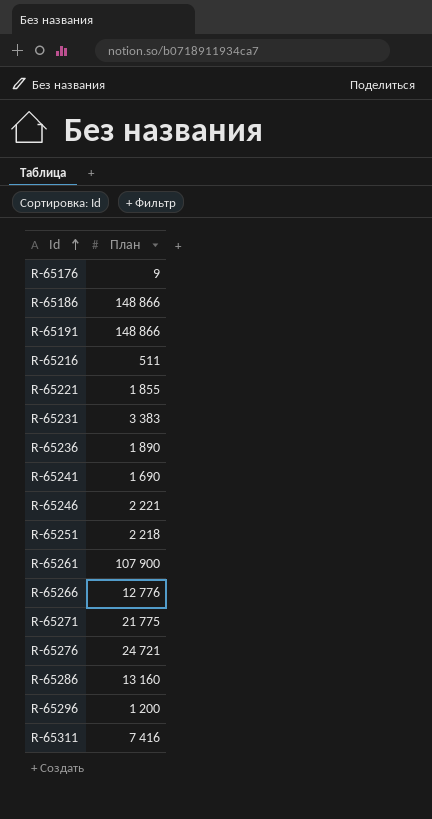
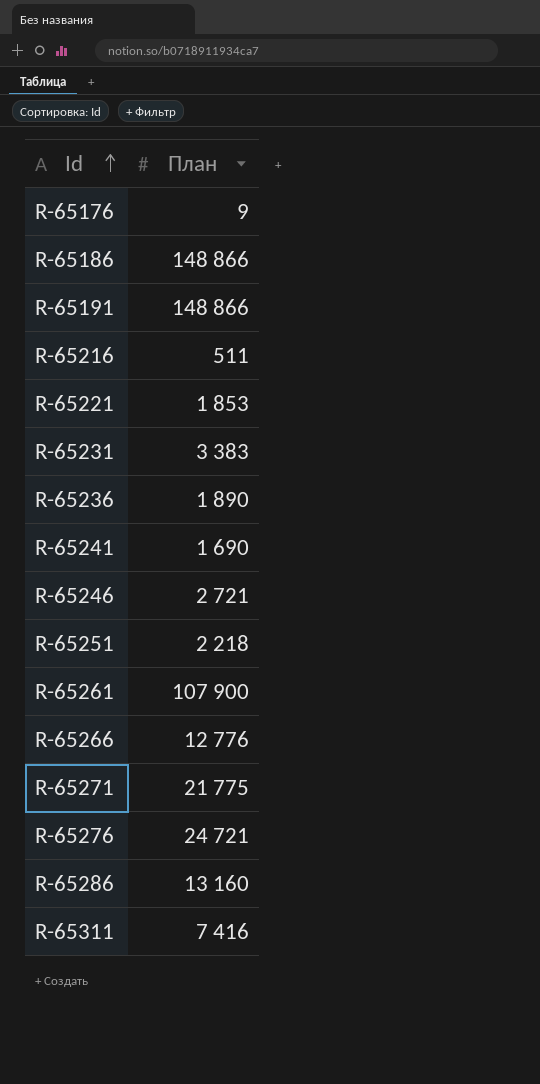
row R-65296: 1 200 -> none
R-65221 | План: 1 855 -> 1 853
R-65246 | План: 2 221 -> 2 721

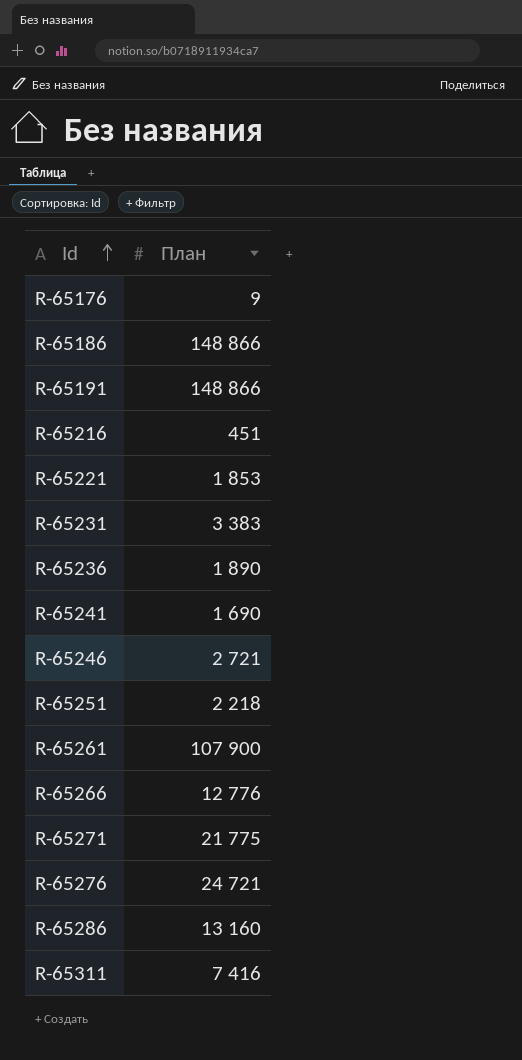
R-65216 | План: 511 -> 451

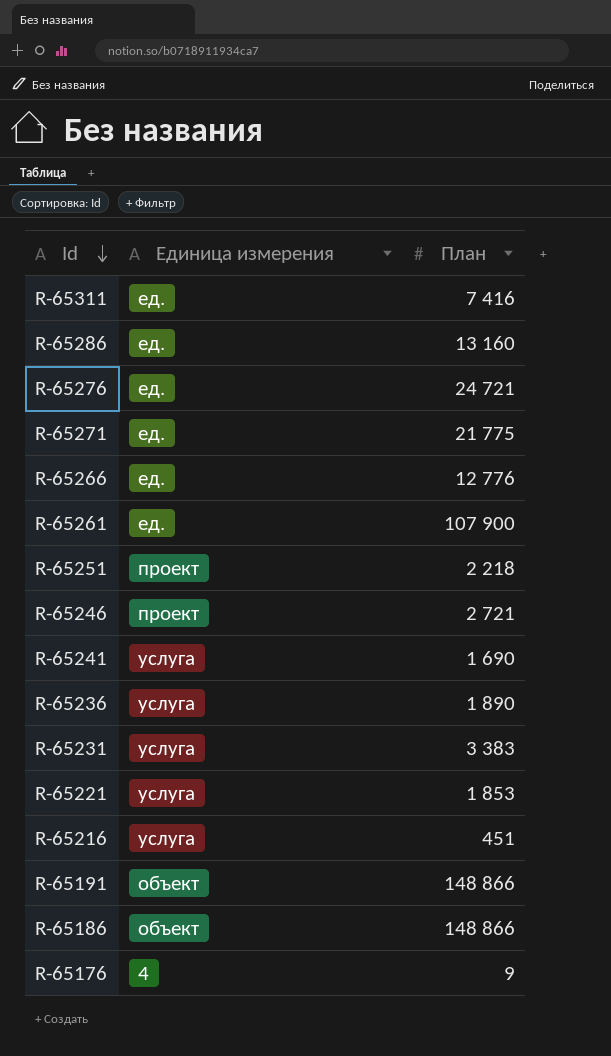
row order: Id ascending -> Id descending
column Единица измерения | position: none -> 2

